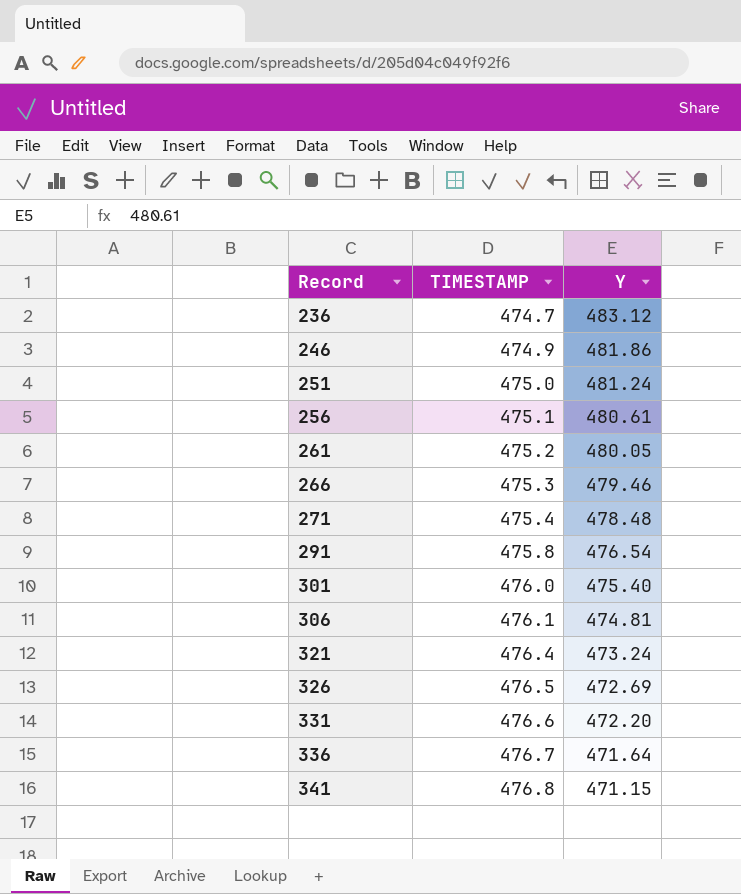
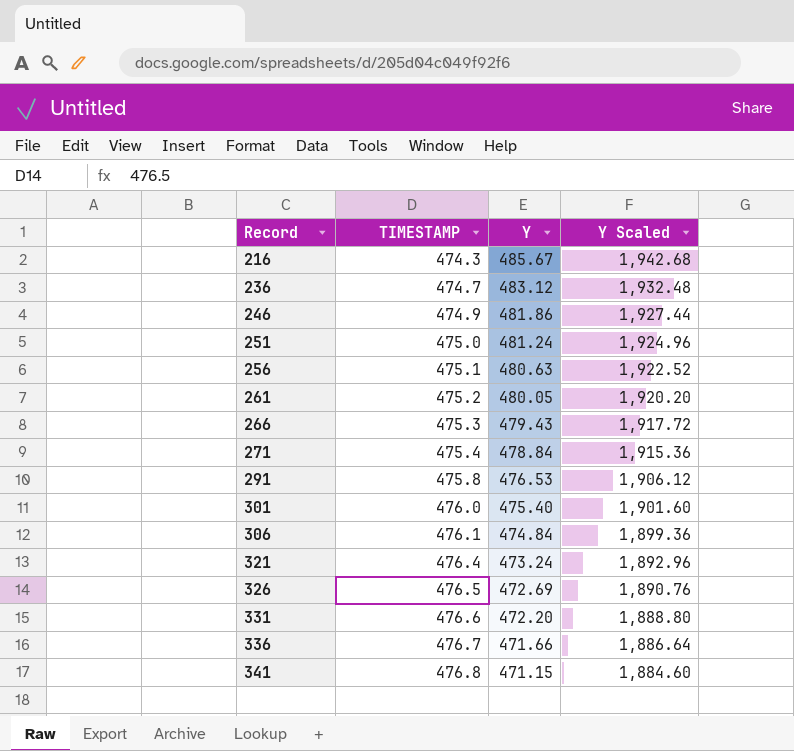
column Y Scaled | formula: none -> [Y] * 4
row 216: none -> 474.3 | 485.67 | 1,942.68
256 | Y: 480.61 -> 480.63
266 | Y: 479.46 -> 479.43
271 | Y: 478.48 -> 478.84
291 | Y: 476.54 -> 476.53
306 | Y: 474.81 -> 474.84
336 | Y: 471.64 -> 471.66

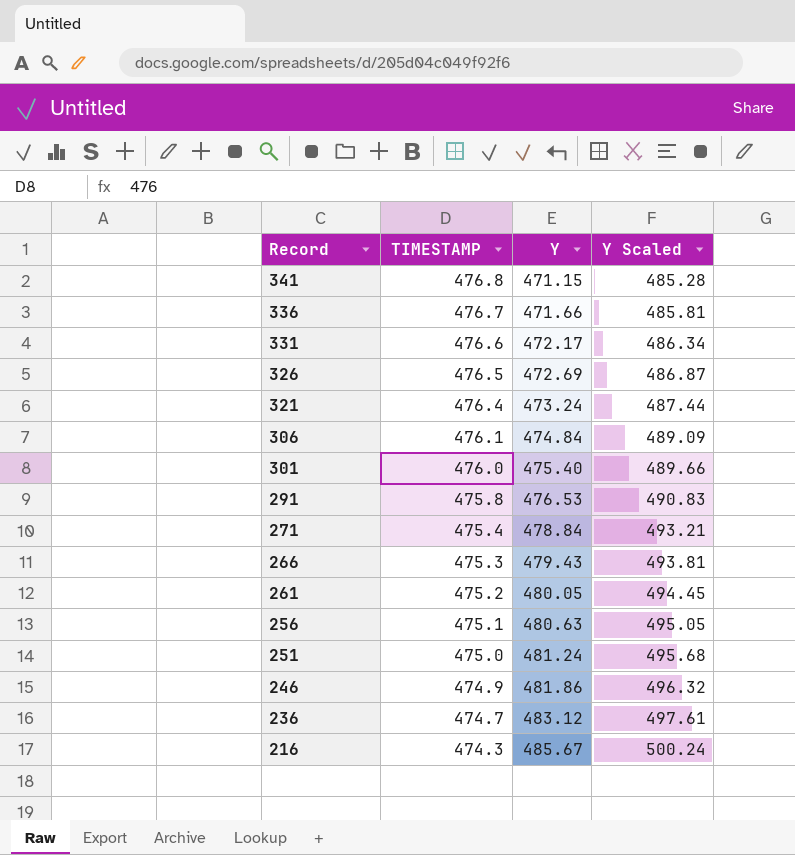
row order: Record ascending -> Record descending
column Y Scaled | formula: [Y] * 4 -> [Y] * 1.03
331 | Y: 472.20 -> 472.17

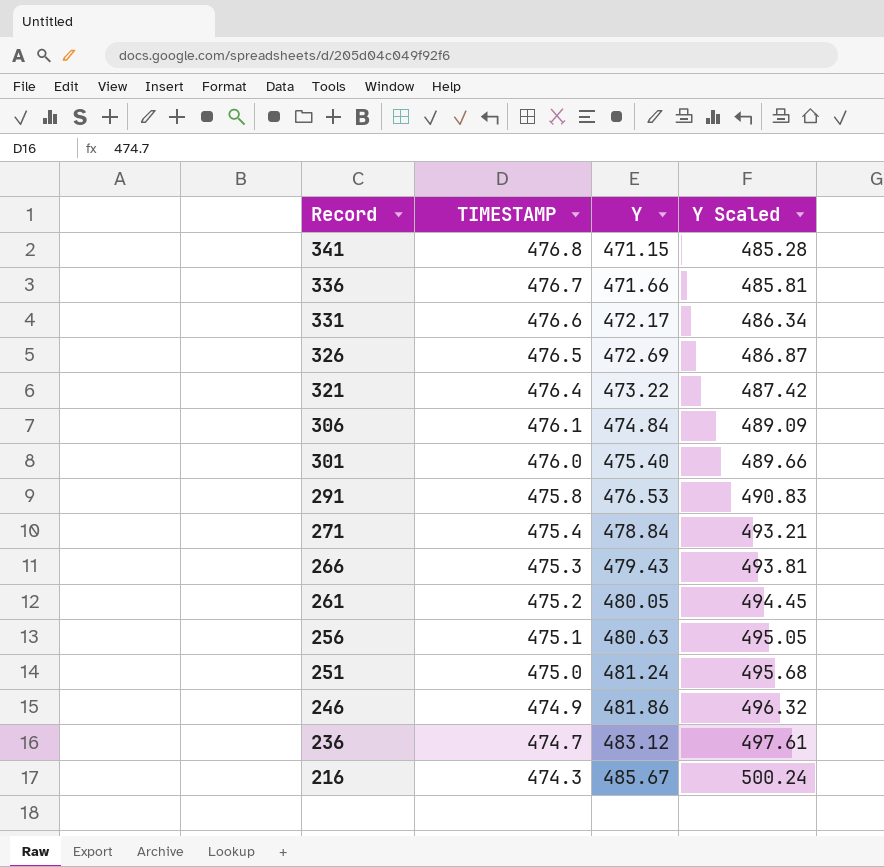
321 | Y: 473.24 -> 473.22
321 | Y Scaled: 487.44 -> 487.42

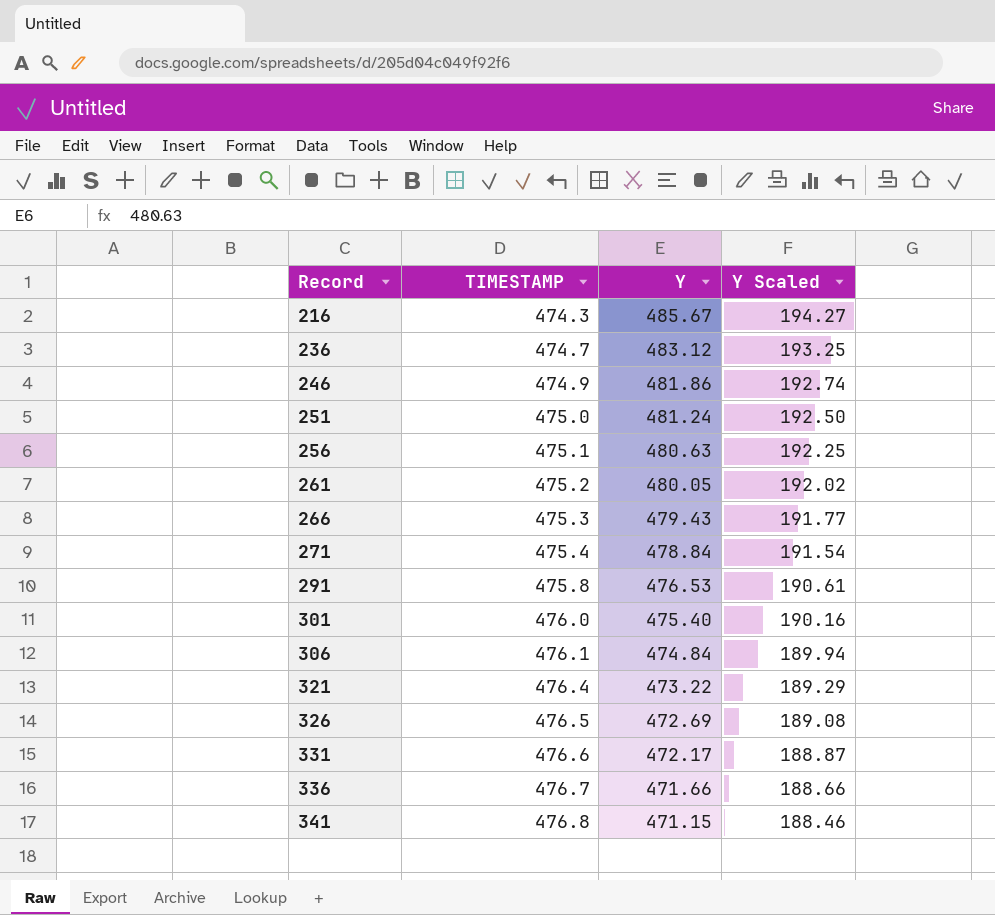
row order: Record descending -> Record ascending
column Y Scaled | formula: [Y] * 1.03 -> [Y] * 0.4

